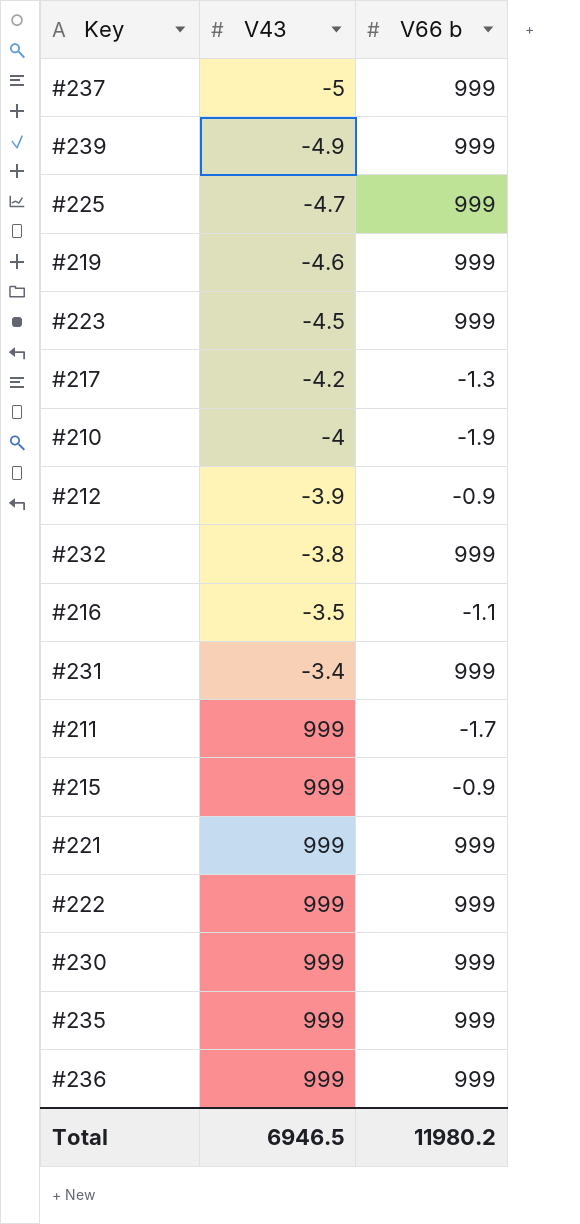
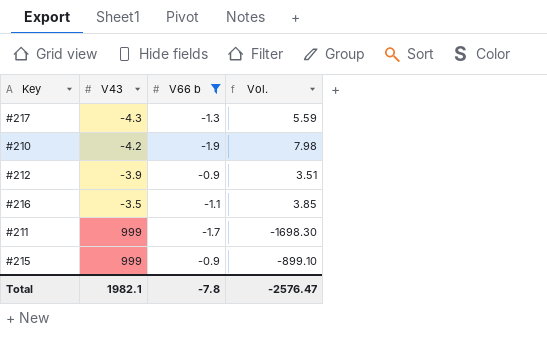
filter: none -> V66 b != 999
column Vol. | formula: none -> [V43] * [V66 b]
#217 | V43: -4.2 -> -4.3
#210 | V43: -4 -> -4.2
Total | V43: 6946.5 -> 1982.1
Total | V66 b: 11980.2 -> -7.8

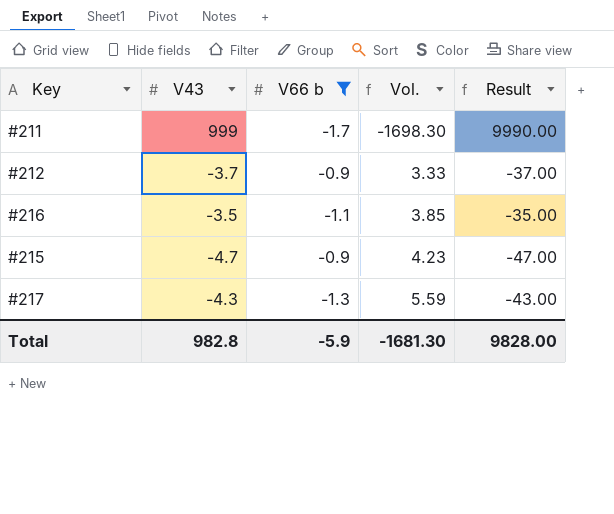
row order: V43 ascending -> Vol. ascending
column Result | formula: none -> [V43] * 10
row #210: -4.2 | -1.9 | 7.98 -> none
#212 | V43: -3.9 -> -3.7
#212 | Vol.: 3.51 -> 3.33
#215 | V43: 999 -> -4.7
#215 | Vol.: -899.10 -> 4.23
Total | V43: 1982.1 -> 982.8
Total | V66 b: -7.8 -> -5.9
Total | Vol.: -2576.47 -> -1681.30

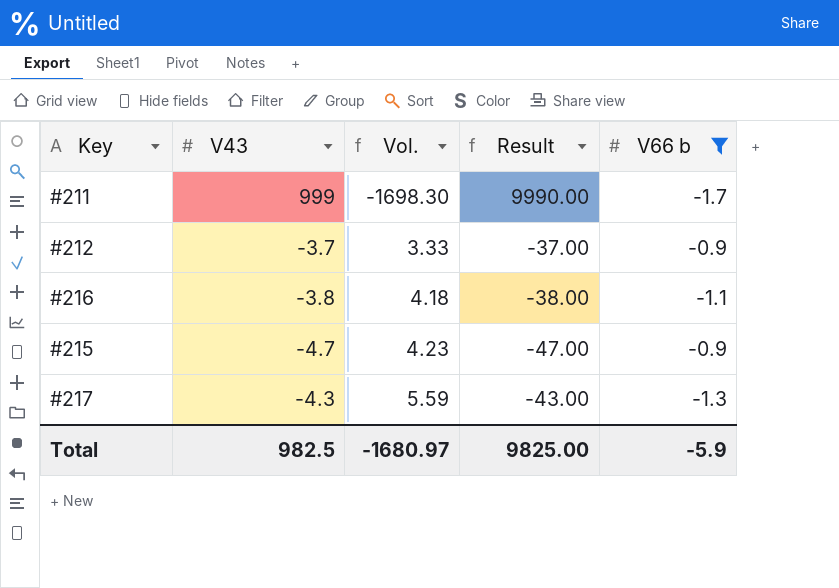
column V66 b | position: 3 -> 5
#216 | V43: -3.5 -> -3.8
#216 | Vol.: 3.85 -> 4.18
#216 | Result: -35.00 -> -38.00
Total | V43: 982.8 -> 982.5
Total | Vol.: -1681.30 -> -1680.97
Total | Result: 9828.00 -> 9825.00

